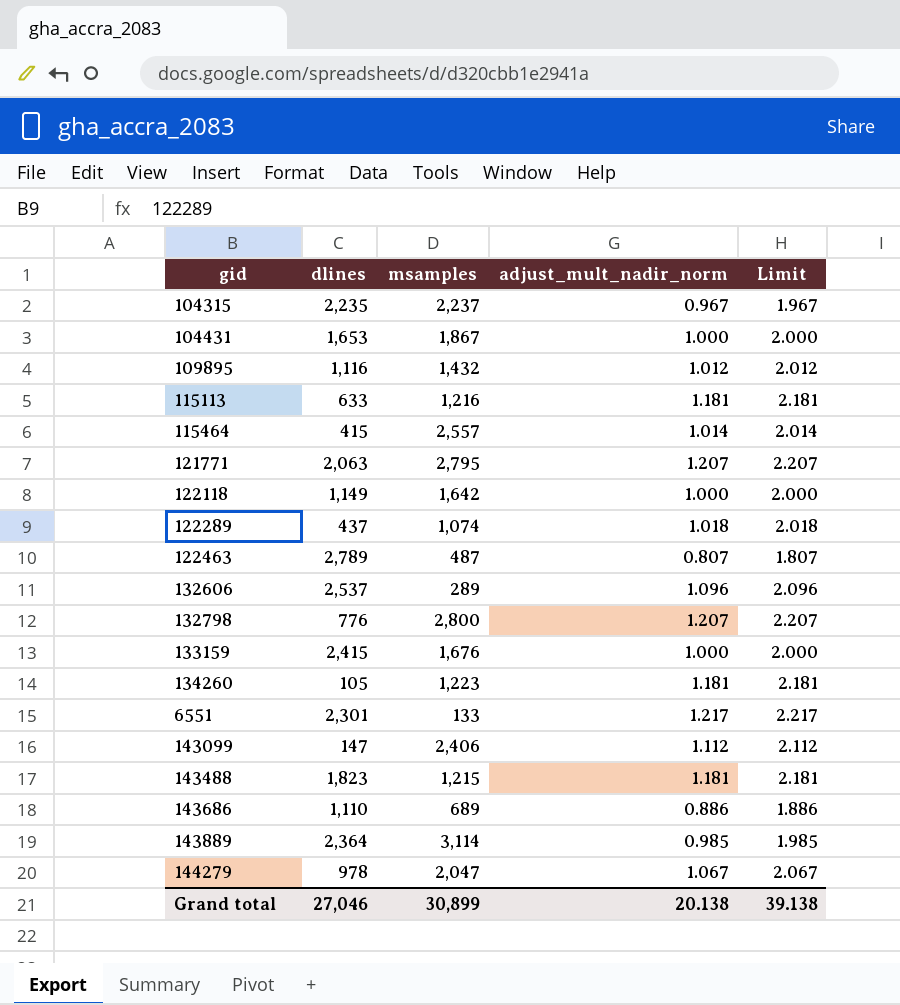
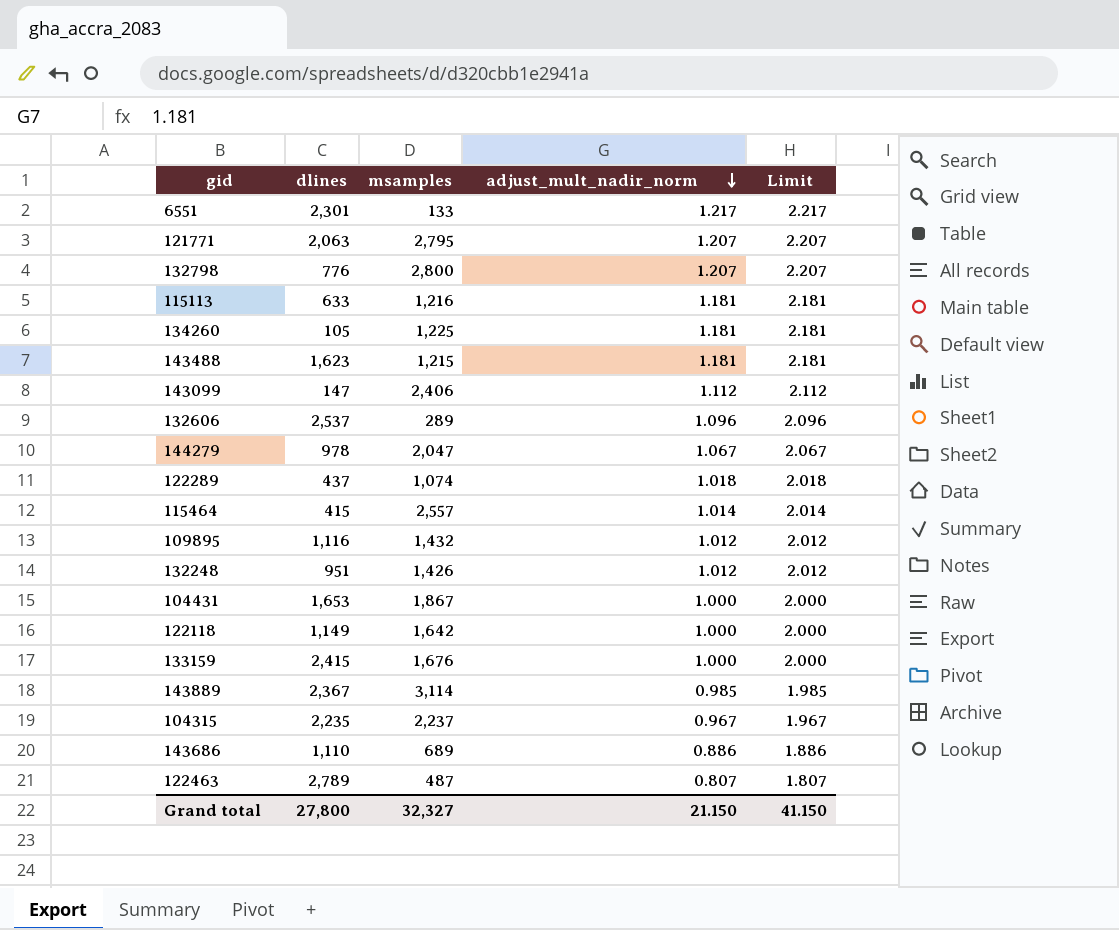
row order: none -> adjust_mult_nadir_norm descending
134260 | msamples: 1,223 -> 1,225
143488 | dlines: 1,823 -> 1,623
row 132248: none -> 951 | 1,426 | 1.012 | 2.012
143889 | dlines: 2,364 -> 2,367
Grand total | dlines: 27,046 -> 27,800
Grand total | msamples: 30,899 -> 32,327
Grand total | adjust_mult_nadir_norm: 20.138 -> 21.150
Grand total | Limit: 39.138 -> 41.150

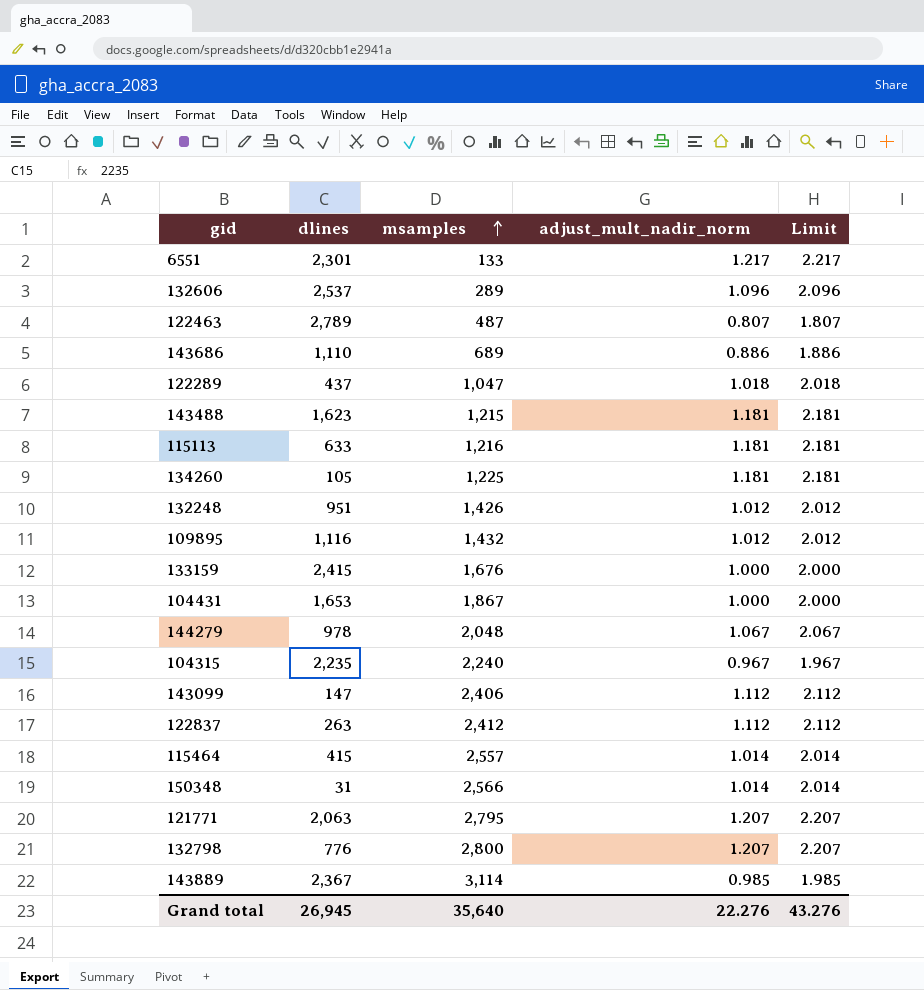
row order: adjust_mult_nadir_norm descending -> msamples ascending
row 122118: 1,149 | 1,642 | 1.000 | 2.000 -> none
122289 | msamples: 1,074 -> 1,047
144279 | msamples: 2,047 -> 2,048
104315 | msamples: 2,237 -> 2,240
row 122837: none -> 263 | 2,412 | 1.112 | 2.112
row 150348: none -> 31 | 2,566 | 1.014 | 2.014
Grand total | dlines: 27,800 -> 26,945
Grand total | msamples: 32,327 -> 35,640
Grand total | adjust_mult_nadir_norm: 21.150 -> 22.276
Grand total | Limit: 41.150 -> 43.276

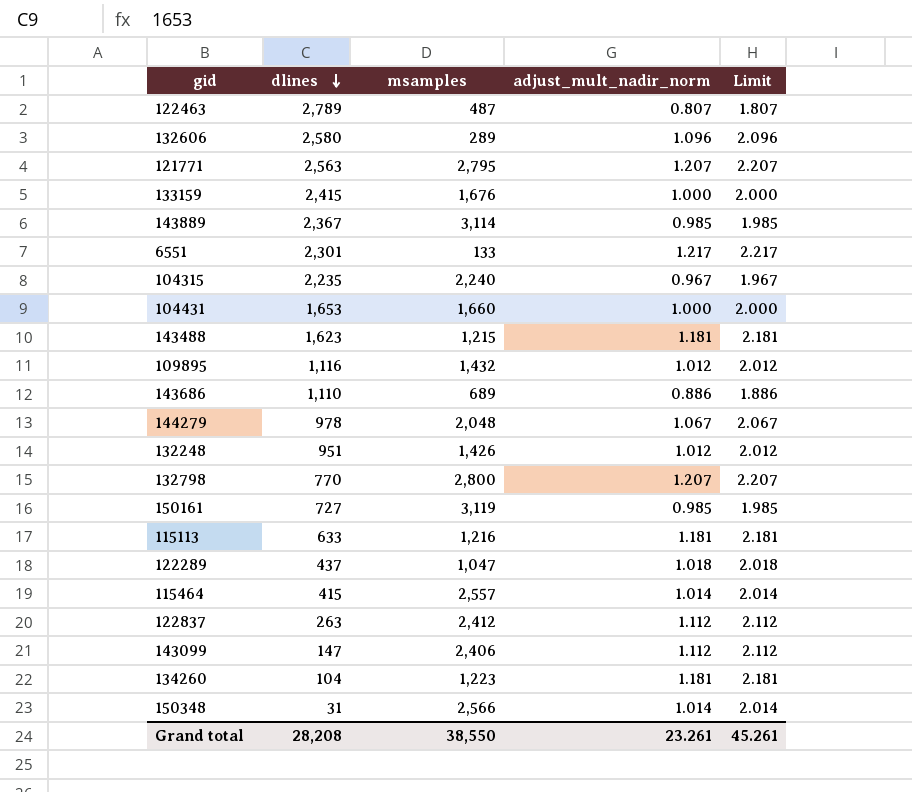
row order: msamples ascending -> dlines descending
132606 | dlines: 2,537 -> 2,580
121771 | dlines: 2,063 -> 2,563
104431 | msamples: 1,867 -> 1,660
132798 | dlines: 776 -> 770
row 150161: none -> 727 | 3,119 | 0.985 | 1.985
134260 | dlines: 105 -> 104
134260 | msamples: 1,225 -> 1,223
Grand total | dlines: 26,945 -> 28,208
Grand total | msamples: 35,640 -> 38,550
Grand total | adjust_mult_nadir_norm: 22.276 -> 23.261
Grand total | Limit: 43.276 -> 45.261

